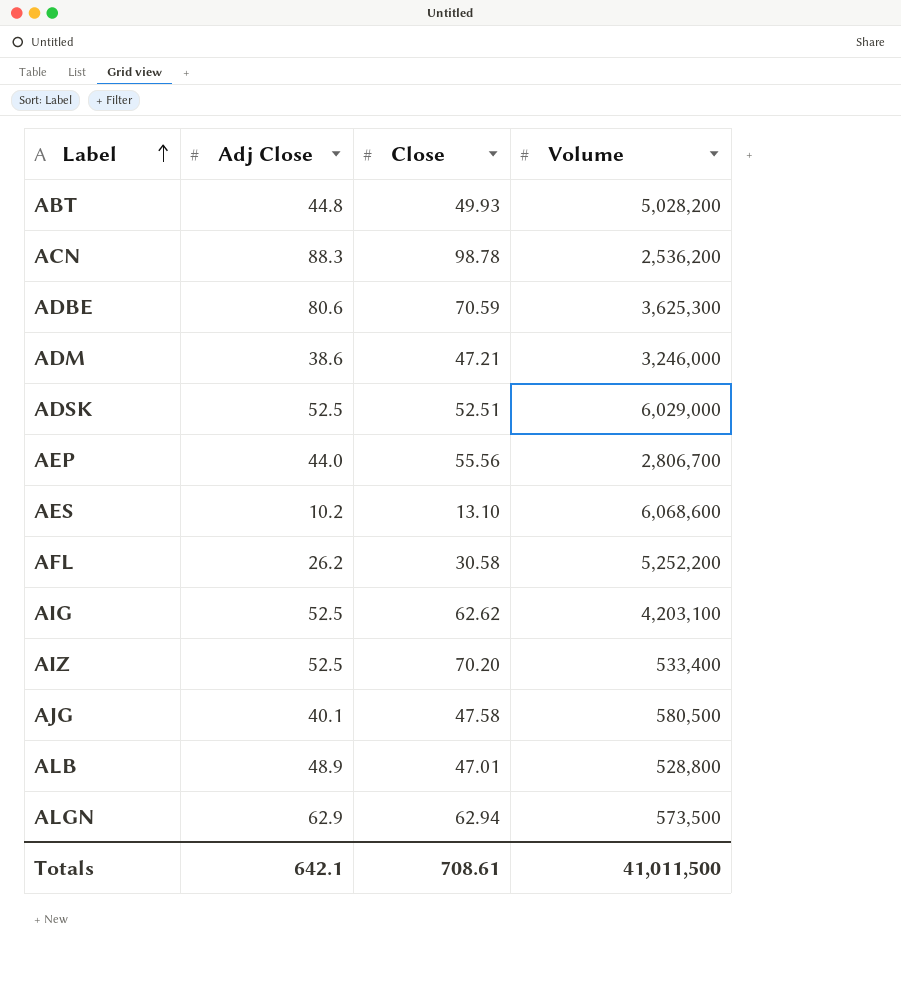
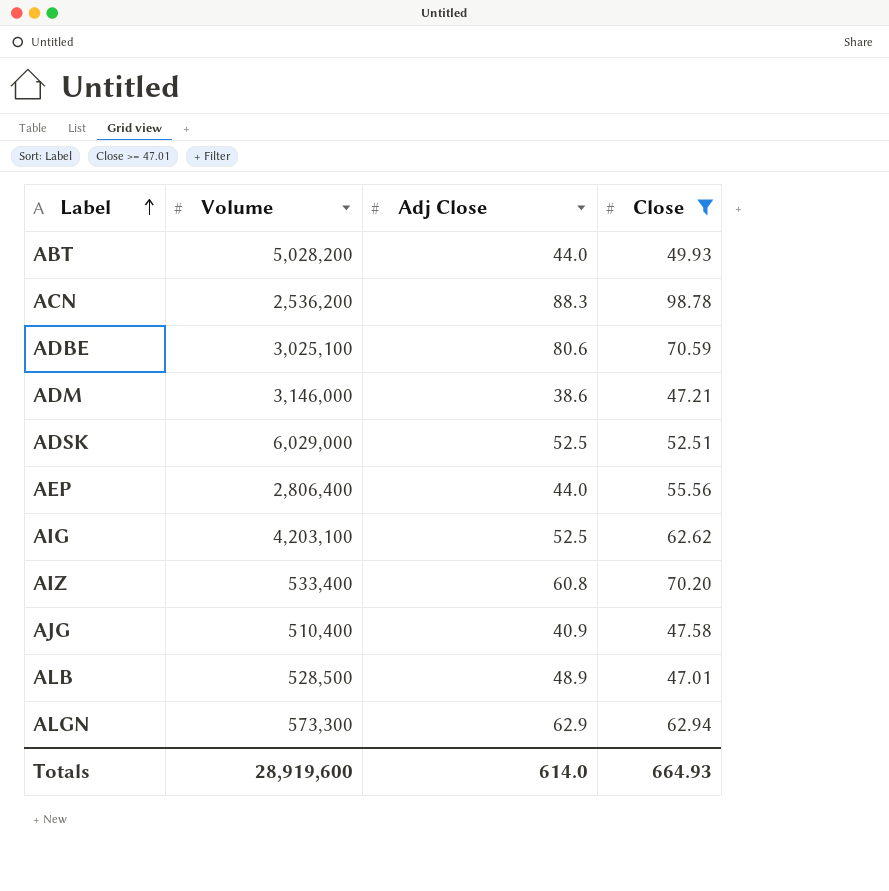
filter: none -> Close >= 47.01
column Volume | position: 4 -> 2
ABT | Adj Close: 44.8 -> 44.0
ADBE | Volume: 3,625,300 -> 3,025,100
ADM | Volume: 3,246,000 -> 3,146,000
AEP | Volume: 2,806,700 -> 2,806,400
AIZ | Adj Close: 52.5 -> 60.8
AJG | Volume: 580,500 -> 510,400
AJG | Adj Close: 40.1 -> 40.9
ALB | Volume: 528,800 -> 528,500
ALGN | Volume: 573,500 -> 573,300
Totals | Volume: 41,011,500 -> 28,919,600
Totals | Adj Close: 642.1 -> 614.0
Totals | Close: 708.61 -> 664.93

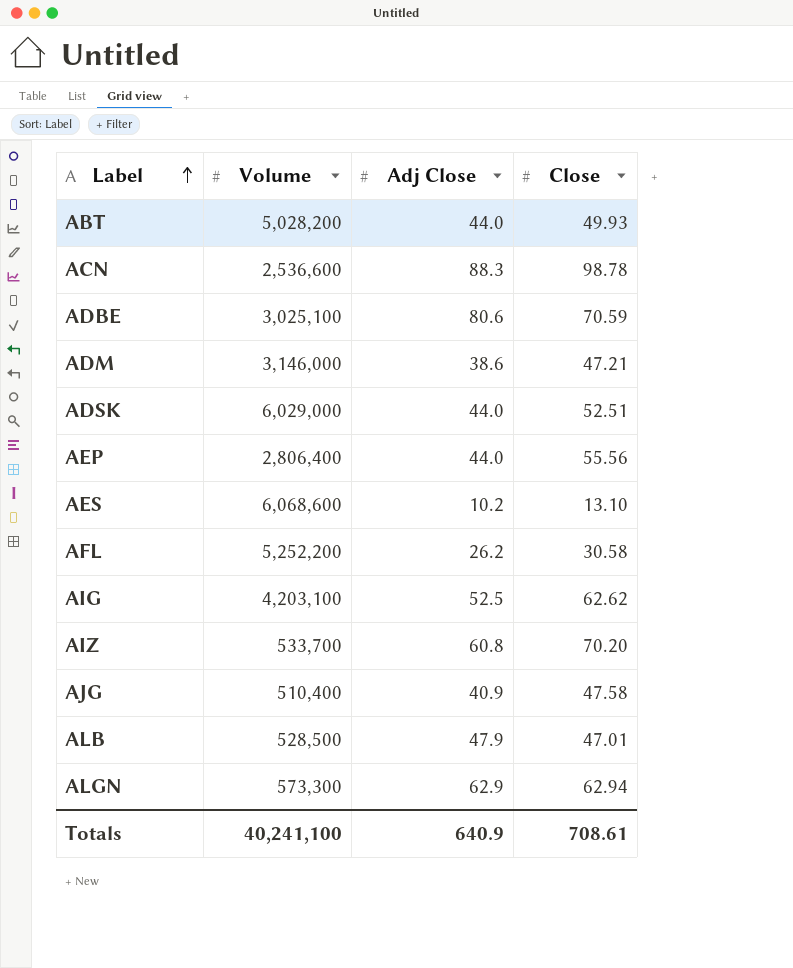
filter: Close >= 47.01 -> none
ACN | Volume: 2,536,200 -> 2,536,600
ADSK | Adj Close: 52.5 -> 44.0
AIZ | Volume: 533,400 -> 533,700
ALB | Adj Close: 48.9 -> 47.9
Totals | Volume: 28,919,600 -> 40,241,100
Totals | Adj Close: 614.0 -> 640.9
Totals | Close: 664.93 -> 708.61

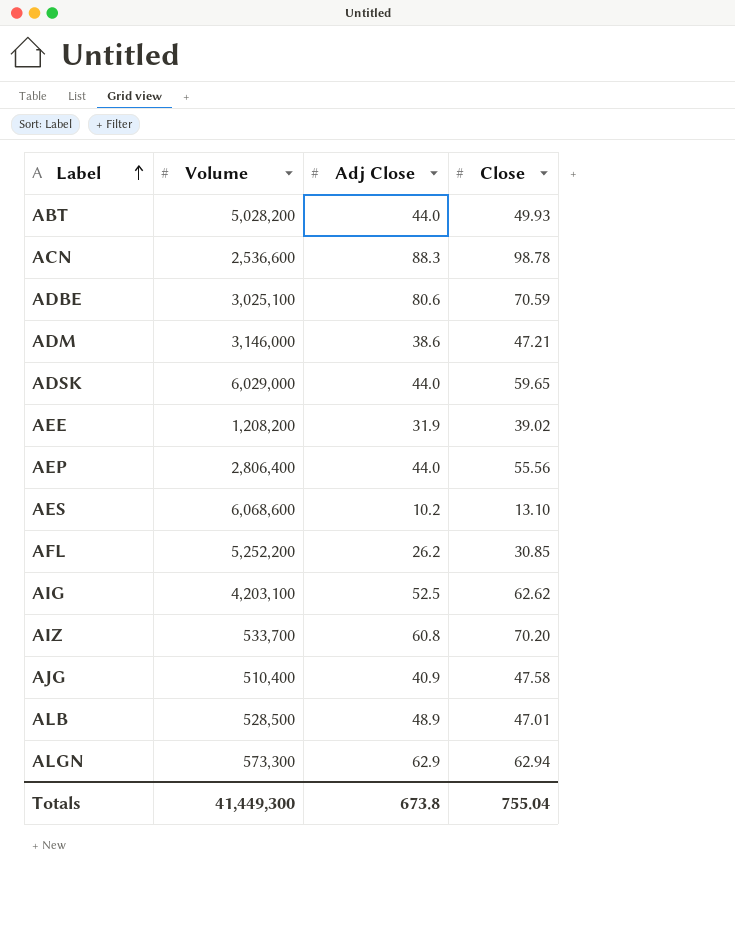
ADSK | Close: 52.51 -> 59.65
row AEE: none -> 1,208,200 | 31.9 | 39.02
AFL | Close: 30.58 -> 30.85
ALB | Adj Close: 47.9 -> 48.9
Totals | Volume: 40,241,100 -> 41,449,300
Totals | Adj Close: 640.9 -> 673.8
Totals | Close: 708.61 -> 755.04

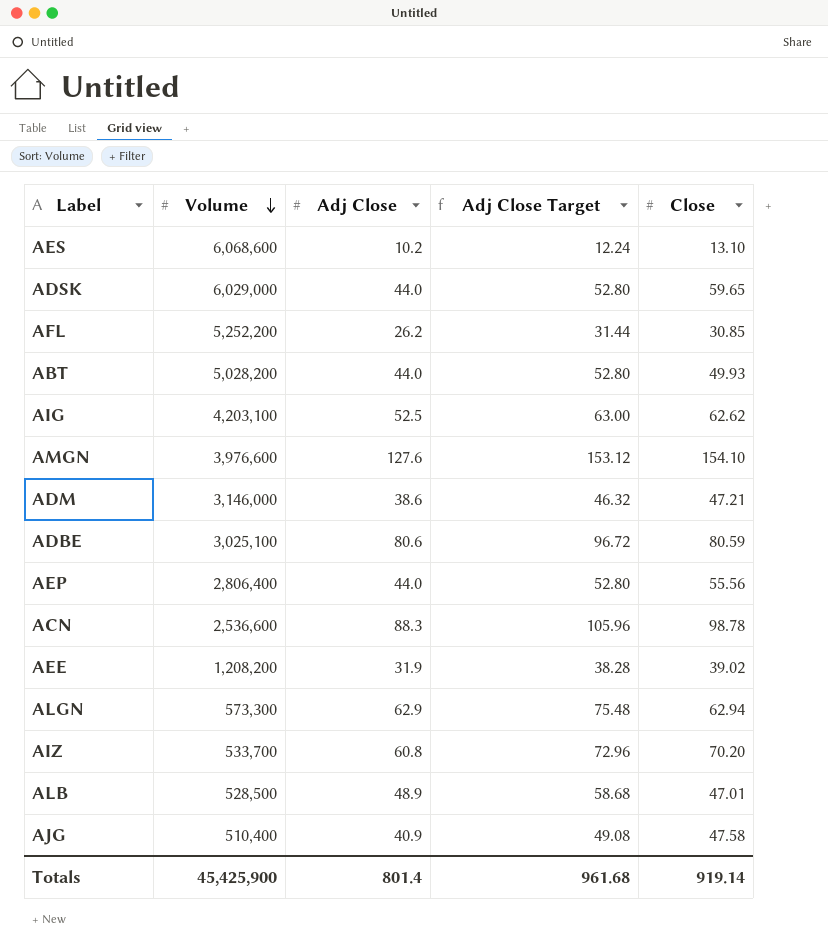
row order: Label ascending -> Volume descending
column Adj Close Target | formula: none -> [Adj Close] * 1.2
row AMGN: none -> 3,976,600 | 127.6 | 153.12 | 154.10
ADBE | Close: 70.59 -> 80.59
Totals | Volume: 41,449,300 -> 45,425,900
Totals | Adj Close: 673.8 -> 801.4
Totals | Close: 755.04 -> 919.14

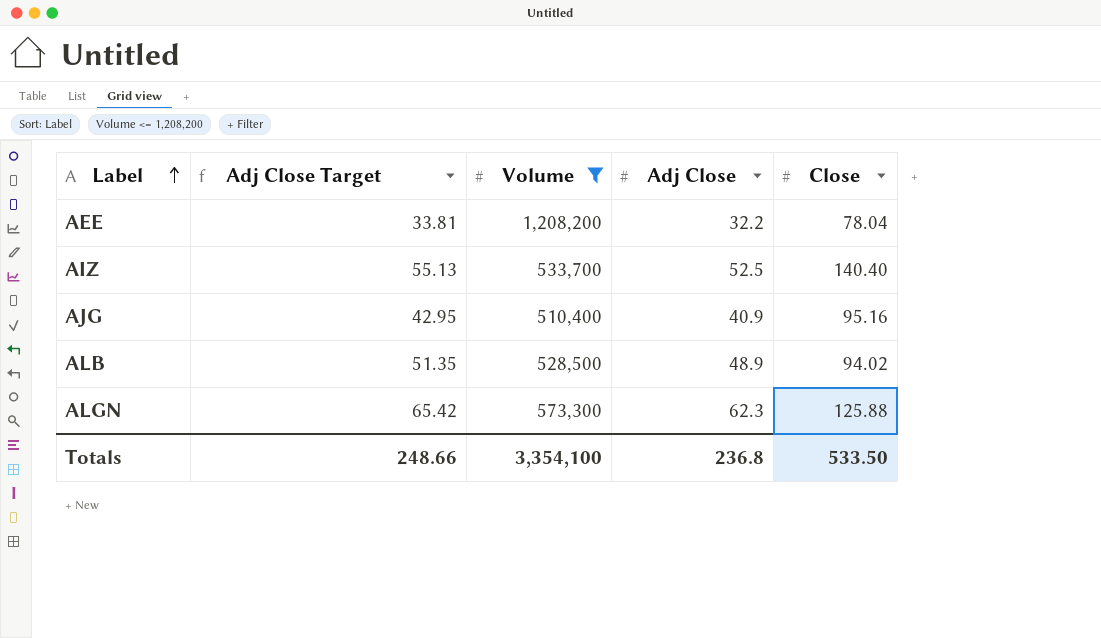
filter: none -> Volume <= 1,208,200
row order: Volume descending -> Label ascending
column Adj Close Target | formula: [Adj Close] * 1.2 -> [Adj Close] * 1.05
column Adj Close Target | position: 4 -> 2
AEE | Adj Close: 31.9 -> 32.2
AEE | Close: 39.02 -> 78.04
AIZ | Adj Close: 60.8 -> 52.5
AIZ | Close: 70.20 -> 140.40
AJG | Close: 47.58 -> 95.16
ALB | Close: 47.01 -> 94.02
ALGN | Adj Close: 62.9 -> 62.3
ALGN | Close: 62.94 -> 125.88
Totals | Adj Close Target: 961.68 -> 248.66
Totals | Volume: 45,425,900 -> 3,354,100
Totals | Adj Close: 801.4 -> 236.8
Totals | Close: 919.14 -> 533.50

